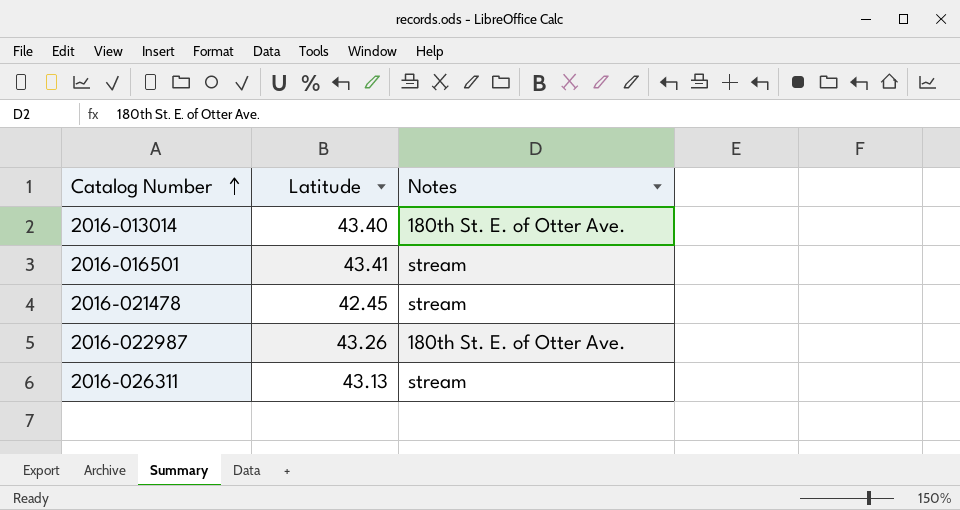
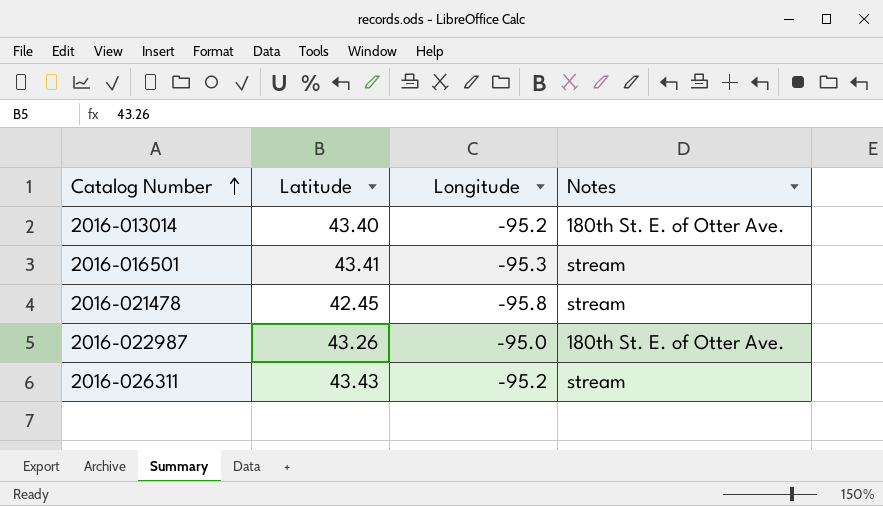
column Longitude | position: none -> 3
2016-026311 | Latitude: 43.13 -> 43.43

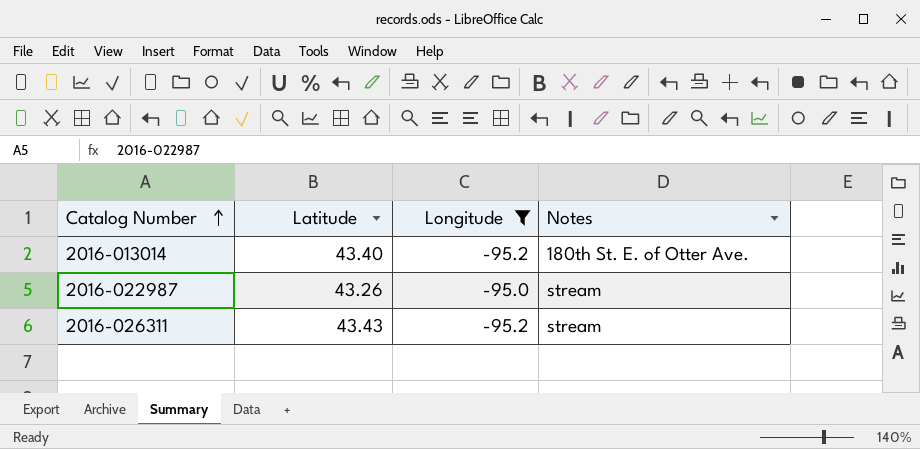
filter: none -> Longitude >= -95.2
2016-022987 | Notes: 180th St. E. of Otter Ave. -> stream

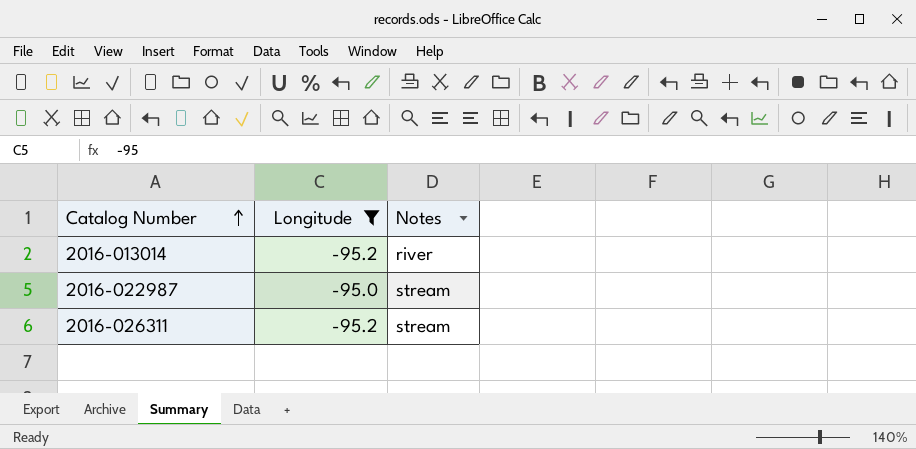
column Latitude | position: 2 -> none
2016-013014 | Notes: 180th St. E. of Otter Ave. -> river

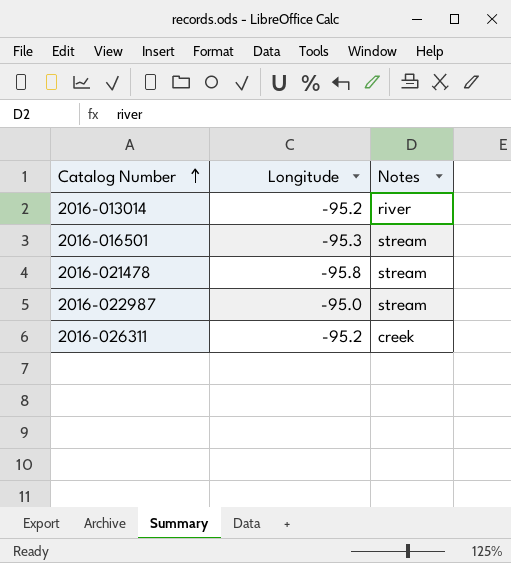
filter: Longitude >= -95.2 -> none
2016-026311 | Notes: stream -> creek

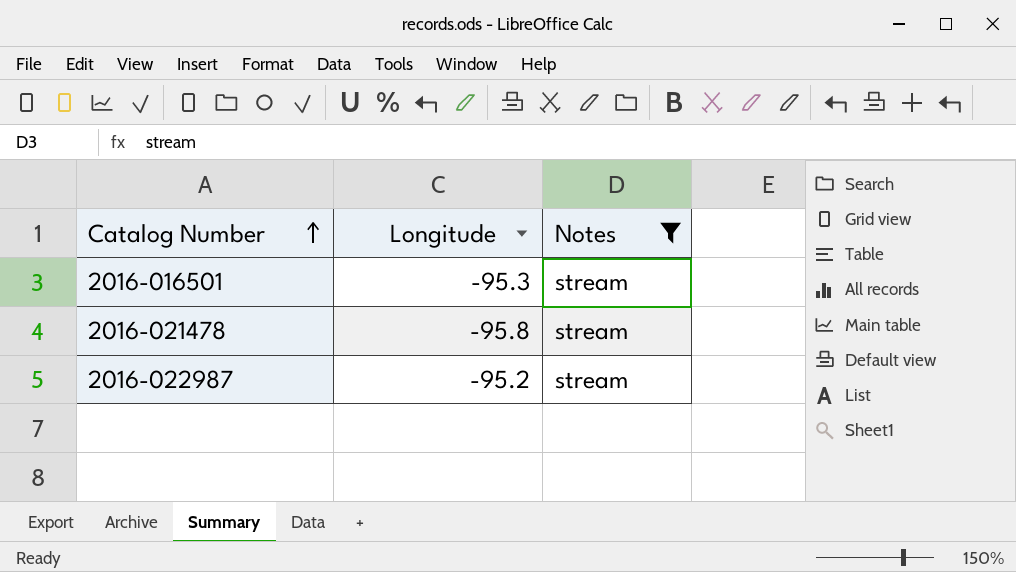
filter: none -> Notes = stream
2016-022987 | Longitude: -95.0 -> -95.2

